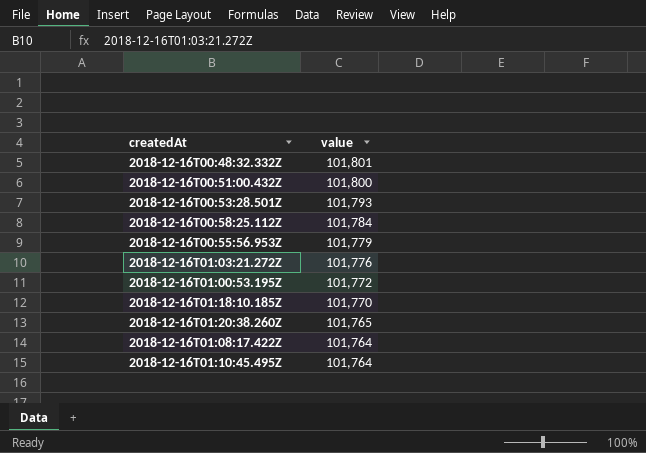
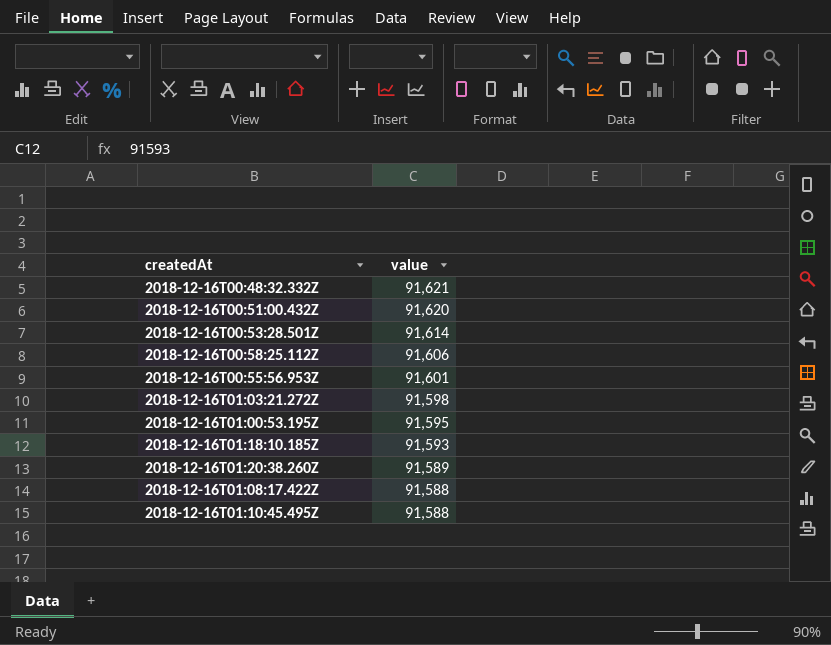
2018-12-16T00:48:32.332Z | value: 101,801 -> 91,621
2018-12-16T00:51:00.432Z | value: 101,800 -> 91,620
2018-12-16T00:53:28.501Z | value: 101,793 -> 91,614
2018-12-16T00:58:25.112Z | value: 101,784 -> 91,606
2018-12-16T00:55:56.953Z | value: 101,779 -> 91,601
2018-12-16T01:03:21.272Z | value: 101,776 -> 91,598
2018-12-16T01:00:53.195Z | value: 101,772 -> 91,595
2018-12-16T01:18:10.185Z | value: 101,770 -> 91,593
2018-12-16T01:20:38.260Z | value: 101,765 -> 91,589
2018-12-16T01:08:17.422Z | value: 101,764 -> 91,588
2018-12-16T01:10:45.495Z | value: 101,764 -> 91,588

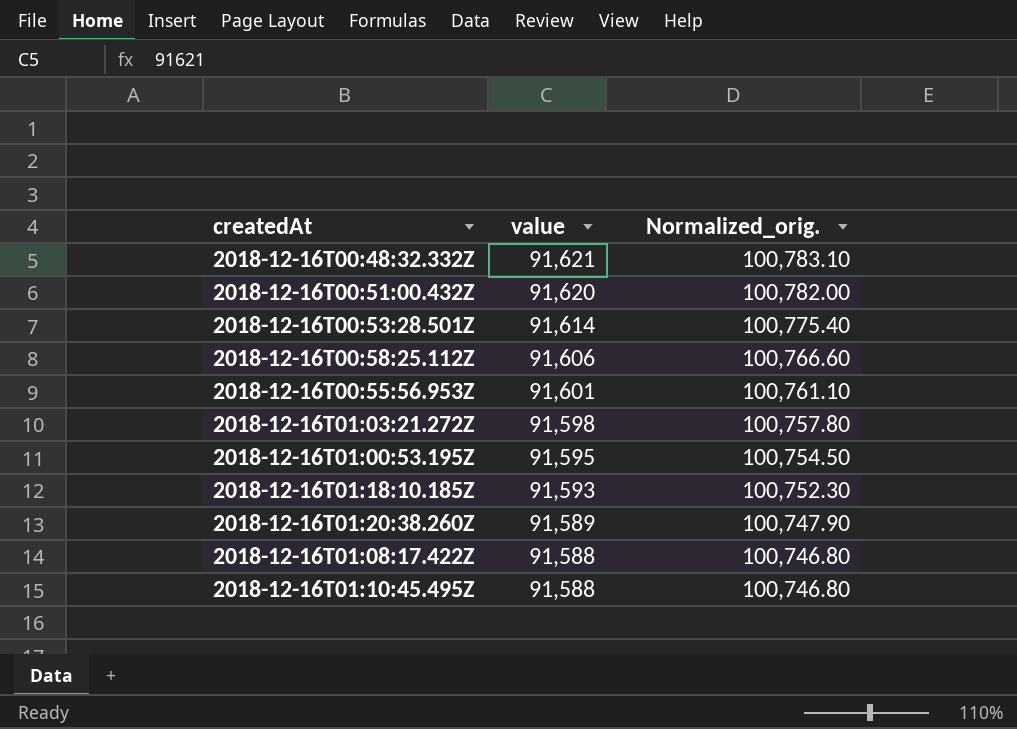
column Normalized_orig. | formula: none -> [value] * 1.1

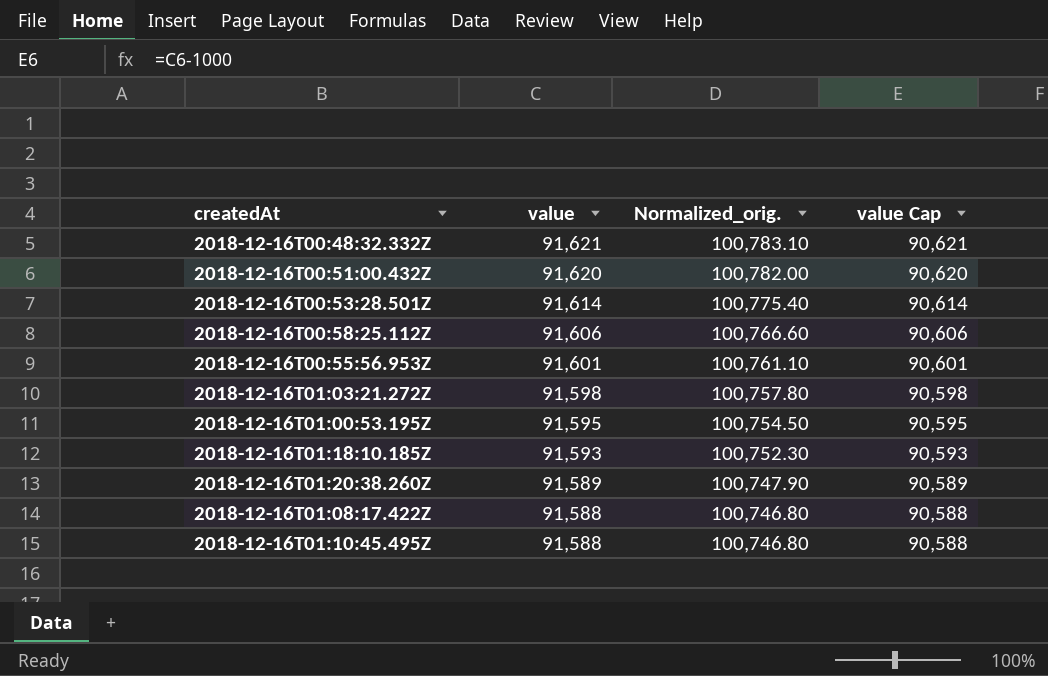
column value Cap | formula: none -> [value] - 1000

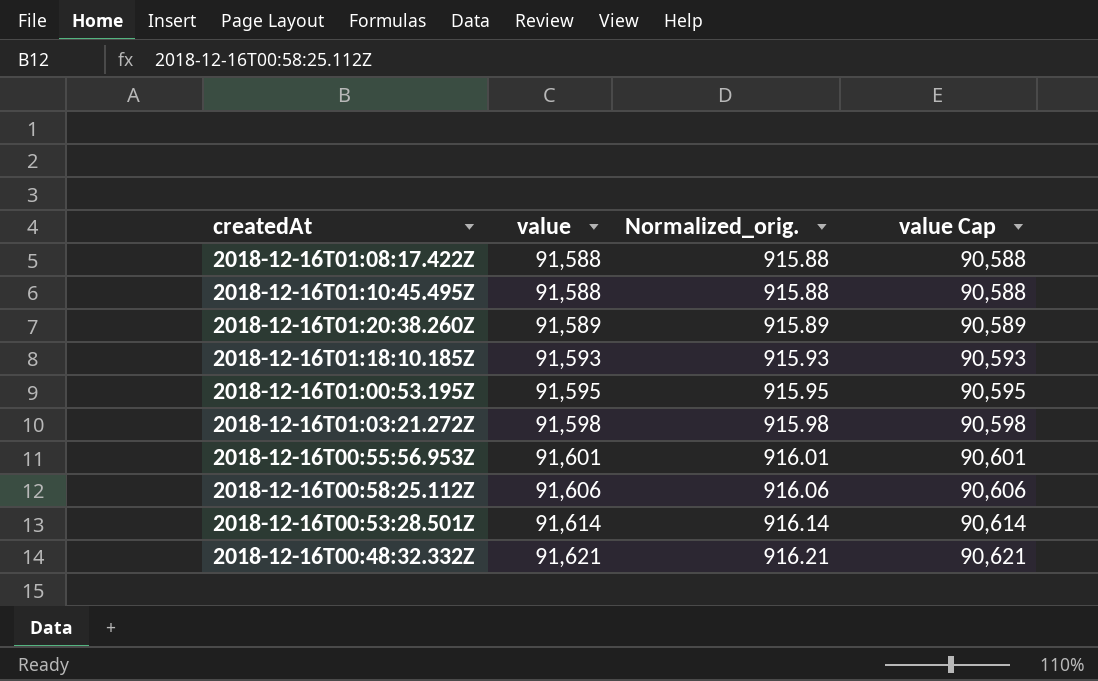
row order: value descending -> value ascending
column Normalized_orig. | formula: [value] * 1.1 -> [value] * 0.01
row 2018-12-16T00:51:00.432Z: 91,620 | 100,782.00 | 90,620 -> none

